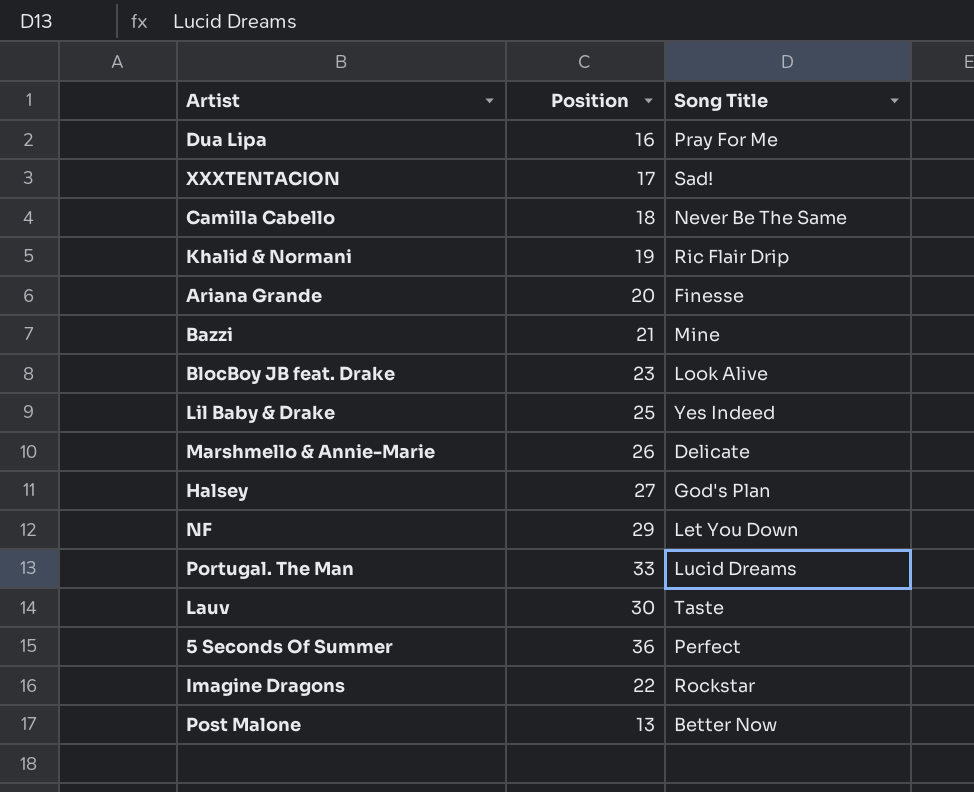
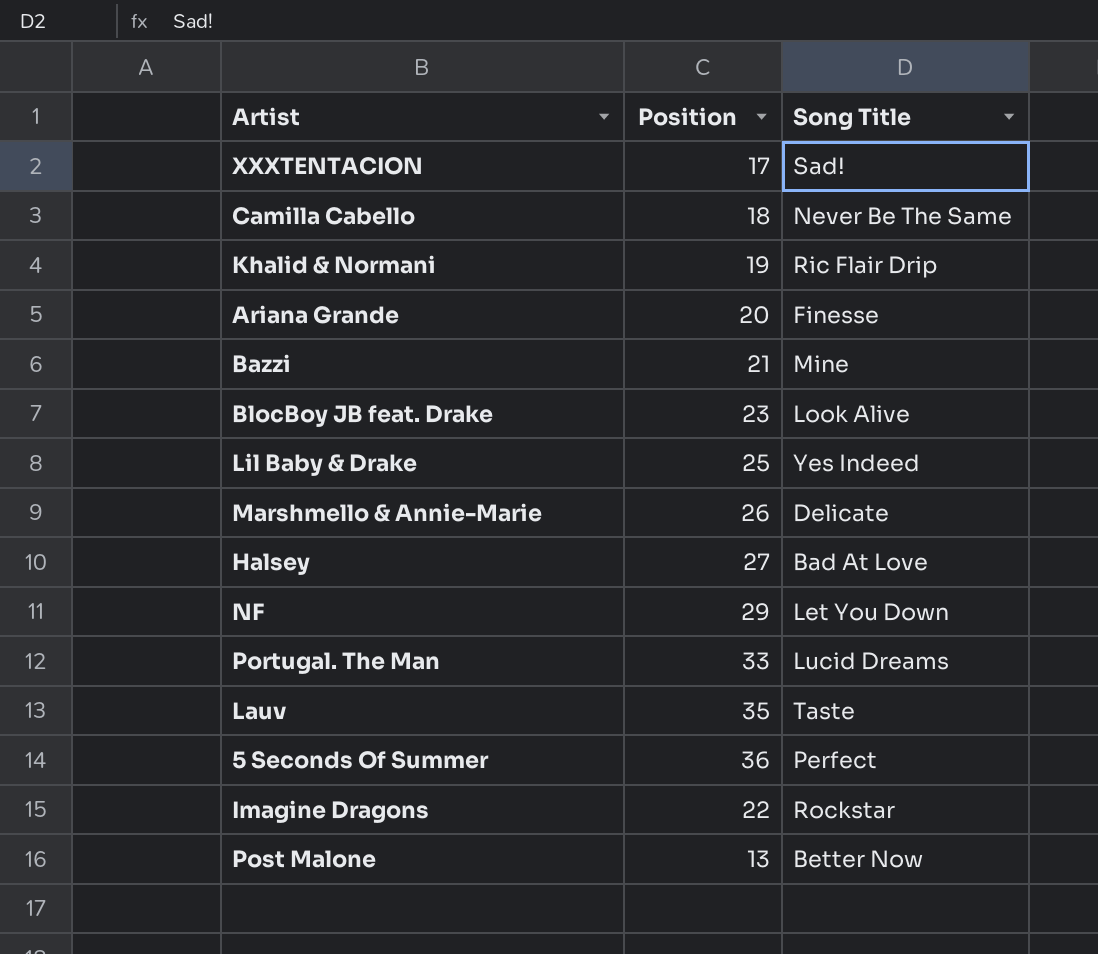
row Dua Lipa: 16 | Pray For Me -> none
Halsey | Song Title: God's Plan -> Bad At Love
Lauv | Position: 30 -> 35

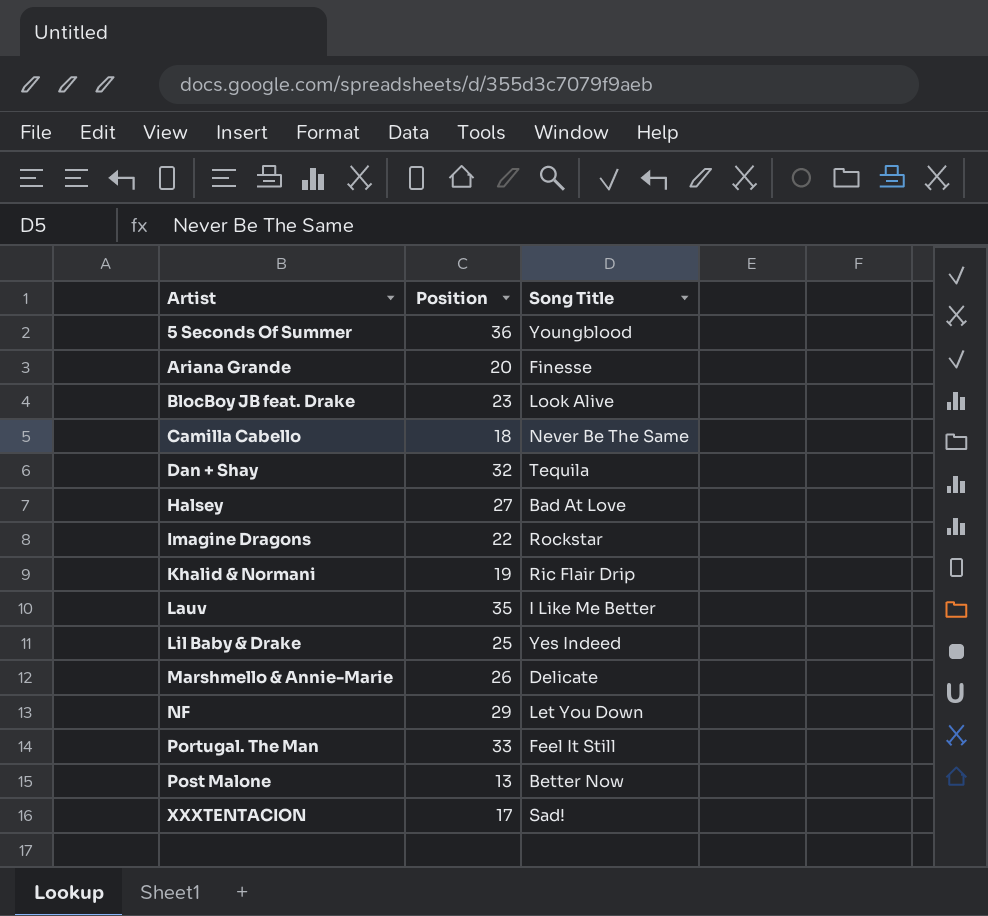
row order: none -> Artist ascending
row Bazzi: 21 | Mine -> none
5 Seconds Of Summer | Song Title: Perfect -> Youngblood
row Dan + Shay: none -> 32 | Tequila
Lauv | Song Title: Taste -> I Like Me Better
Portugal. The Man | Song Title: Lucid Dreams -> Feel It Still

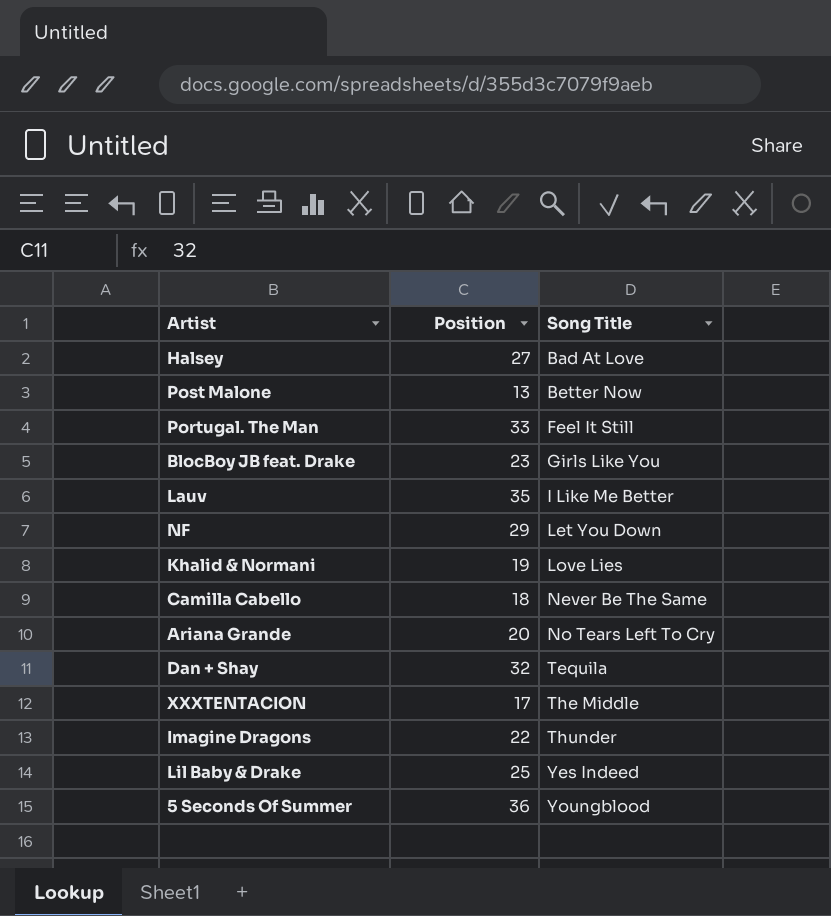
row order: Artist ascending -> Song Title ascending
row Marshmello & Annie-Marie: 26 | Delicate -> none
BlocBoy JB feat. Drake | Song Title: Look Alive -> Girls Like You
Khalid & Normani | Song Title: Ric Flair Drip -> Love Lies
Ariana Grande | Song Title: Finesse -> No Tears Left To Cry
XXXTENTACION | Song Title: Sad! -> The Middle
Imagine Dragons | Song Title: Rockstar -> Thunder

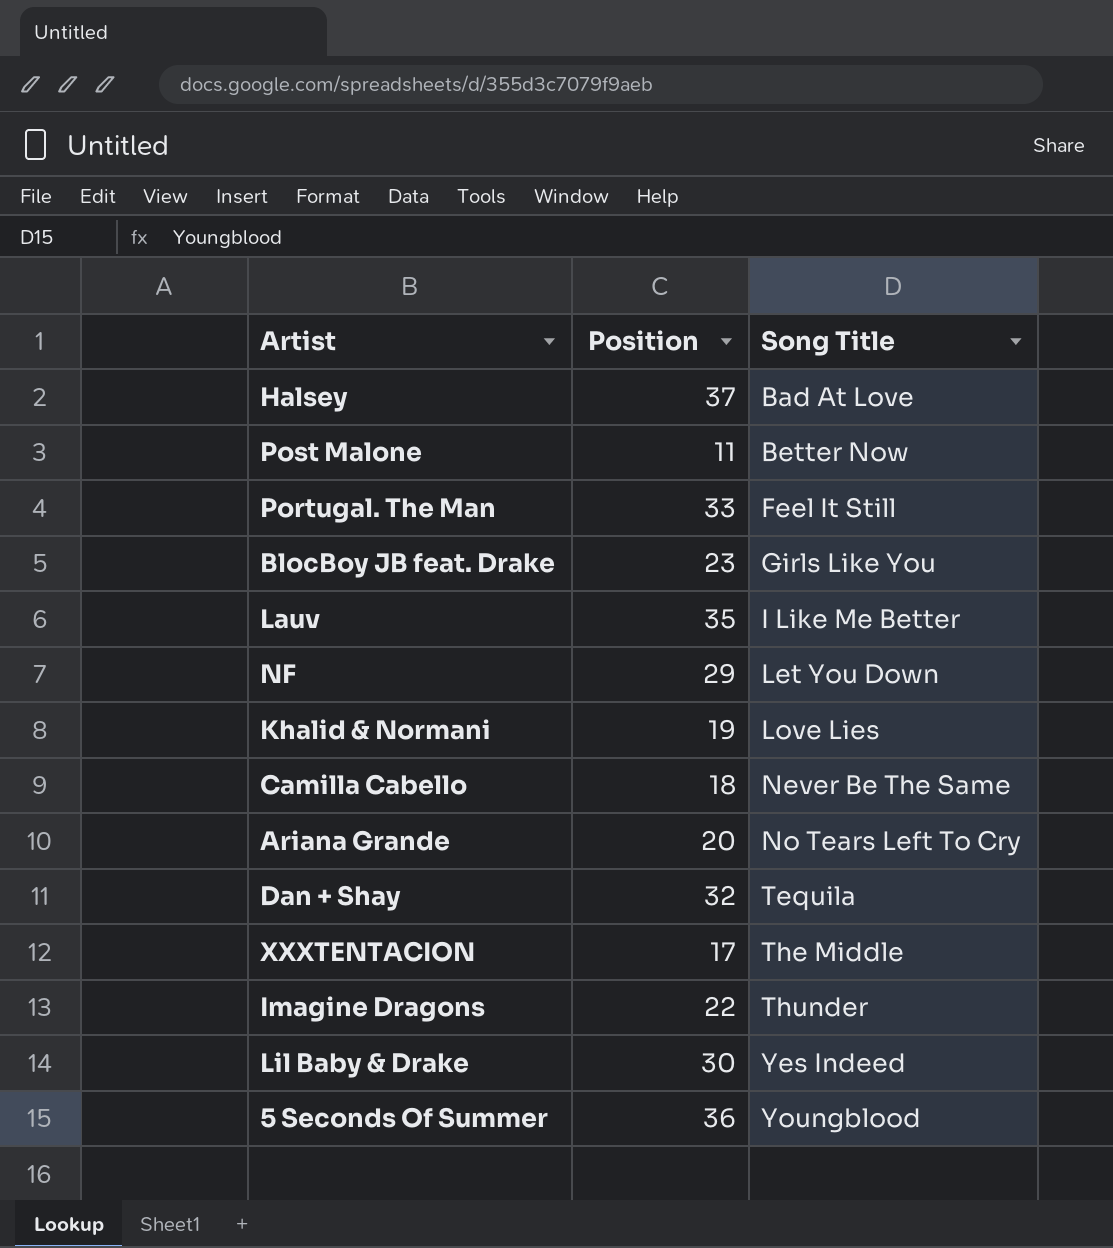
Halsey | Position: 27 -> 37
Post Malone | Position: 13 -> 11
Lil Baby & Drake | Position: 25 -> 30

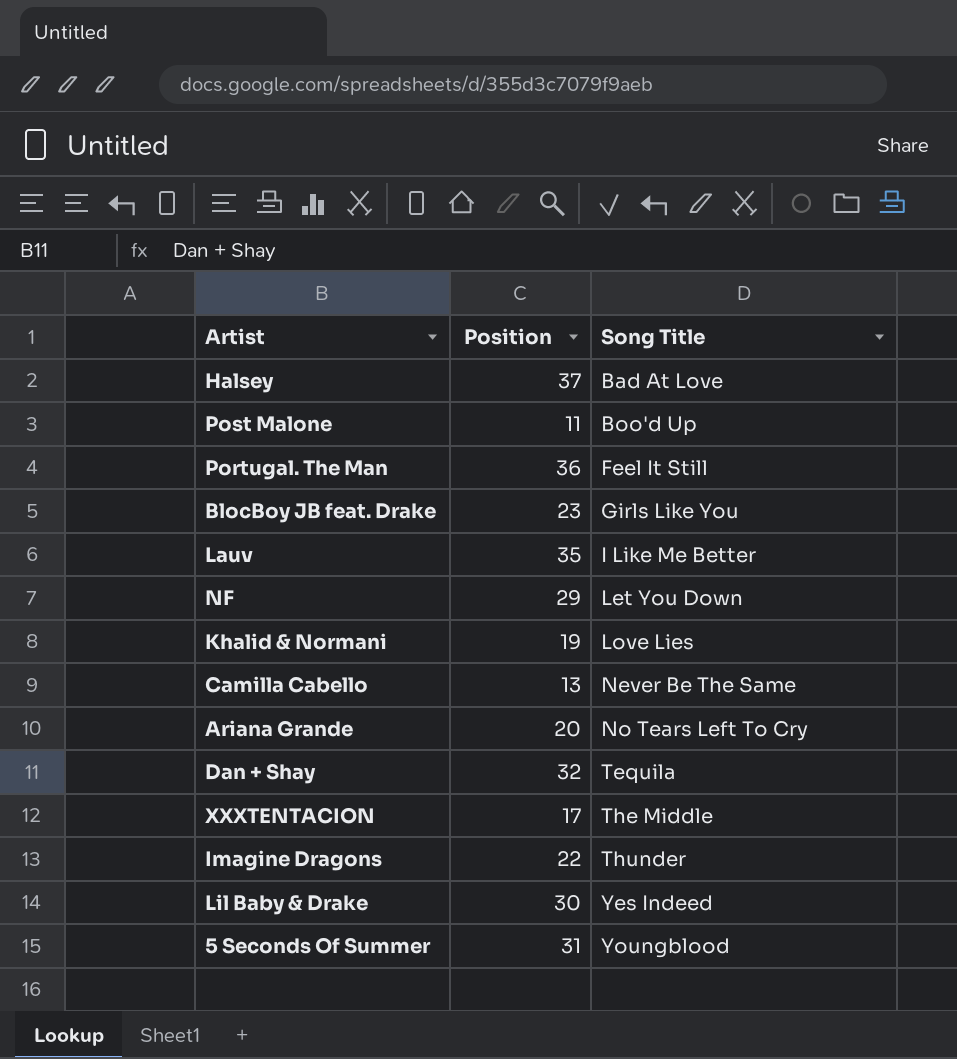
Post Malone | Song Title: Better Now -> Boo'd Up
Portugal. The Man | Position: 33 -> 36
Camilla Cabello | Position: 18 -> 13
5 Seconds Of Summer | Position: 36 -> 31

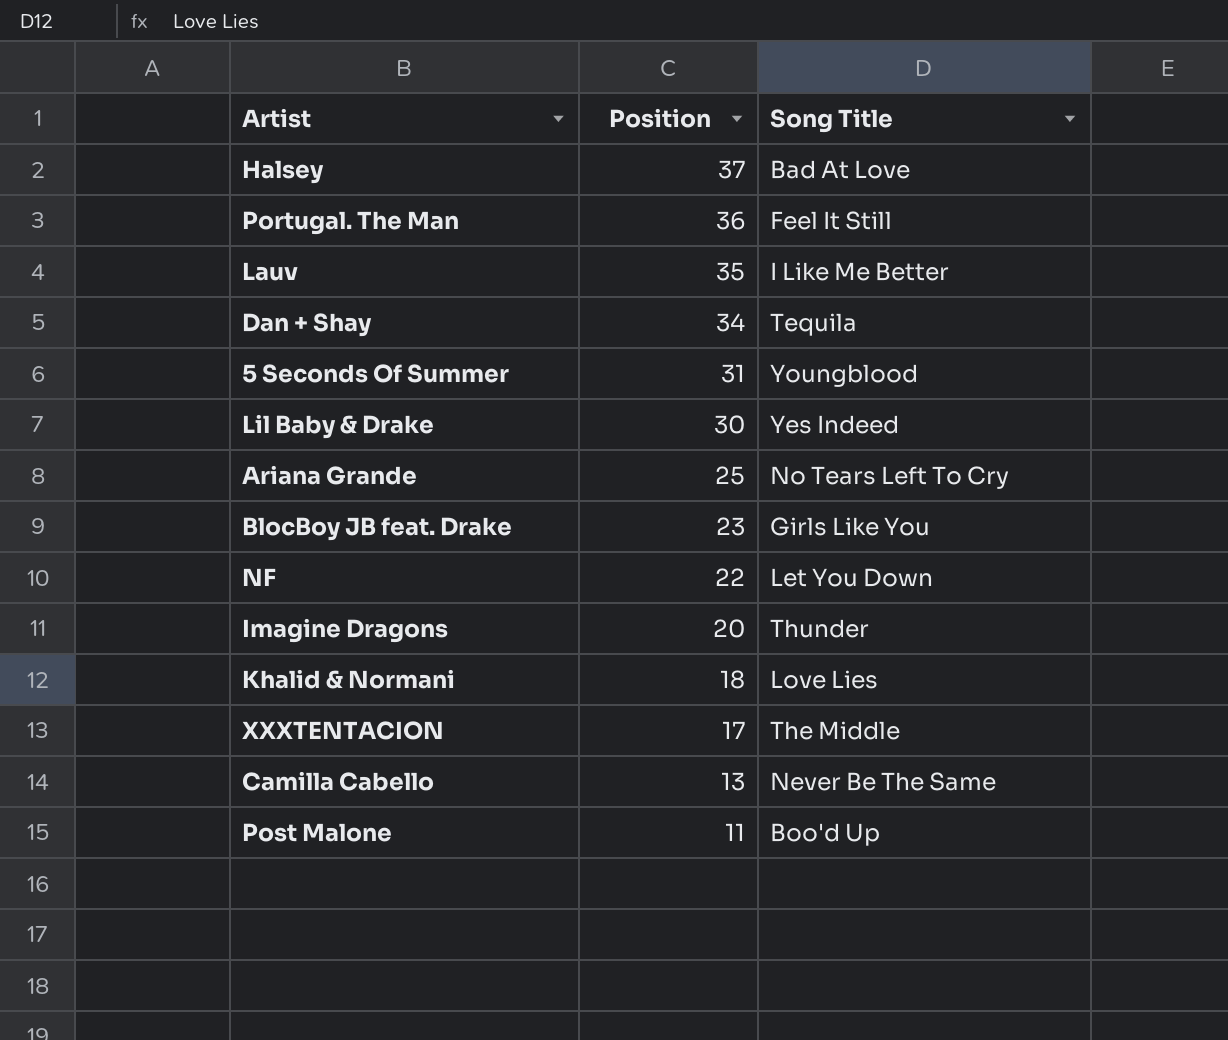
row order: Song Title ascending -> Position descending
Dan + Shay | Position: 32 -> 34
Ariana Grande | Position: 20 -> 25
NF | Position: 29 -> 22
Imagine Dragons | Position: 22 -> 20
Khalid & Normani | Position: 19 -> 18

